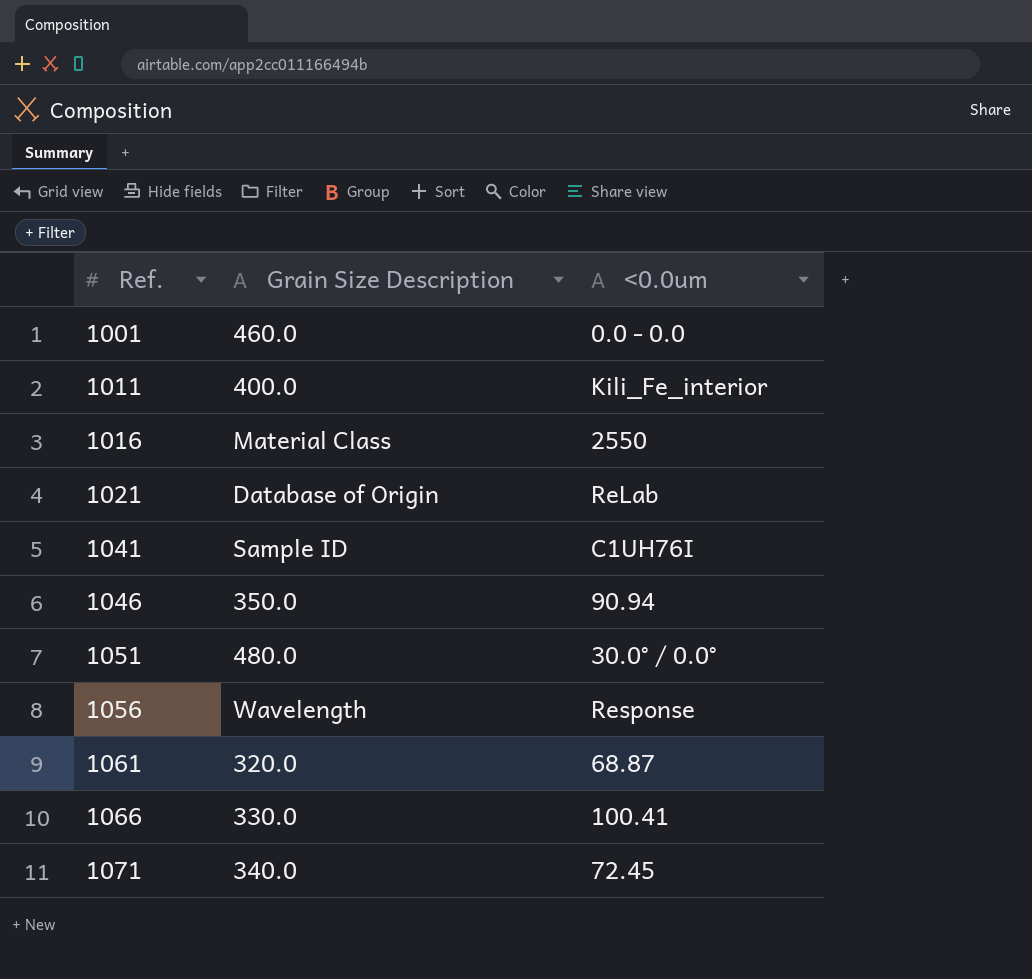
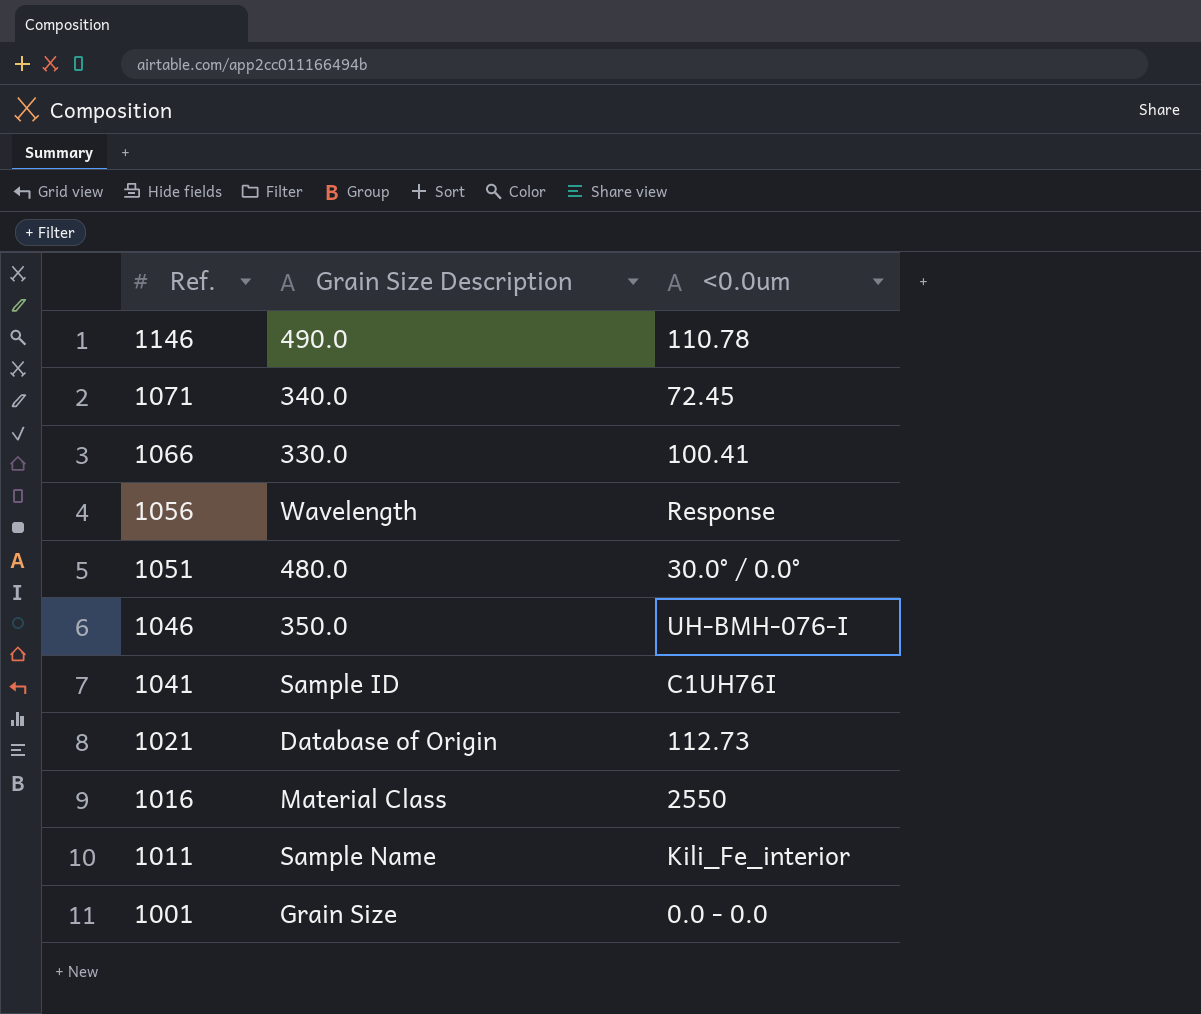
row order: Ref. ascending -> Ref. descending
row 1061: 320.0 | 68.87 -> none
row 1146: none -> 490.0 | 110.78
1046 | <0.0um: 90.94 -> UH-BMH-076-I
1021 | <0.0um: ReLab -> 112.73
1011 | Grain Size Description: 400.0 -> Sample Name
1001 | Grain Size Description: 460.0 -> Grain Size

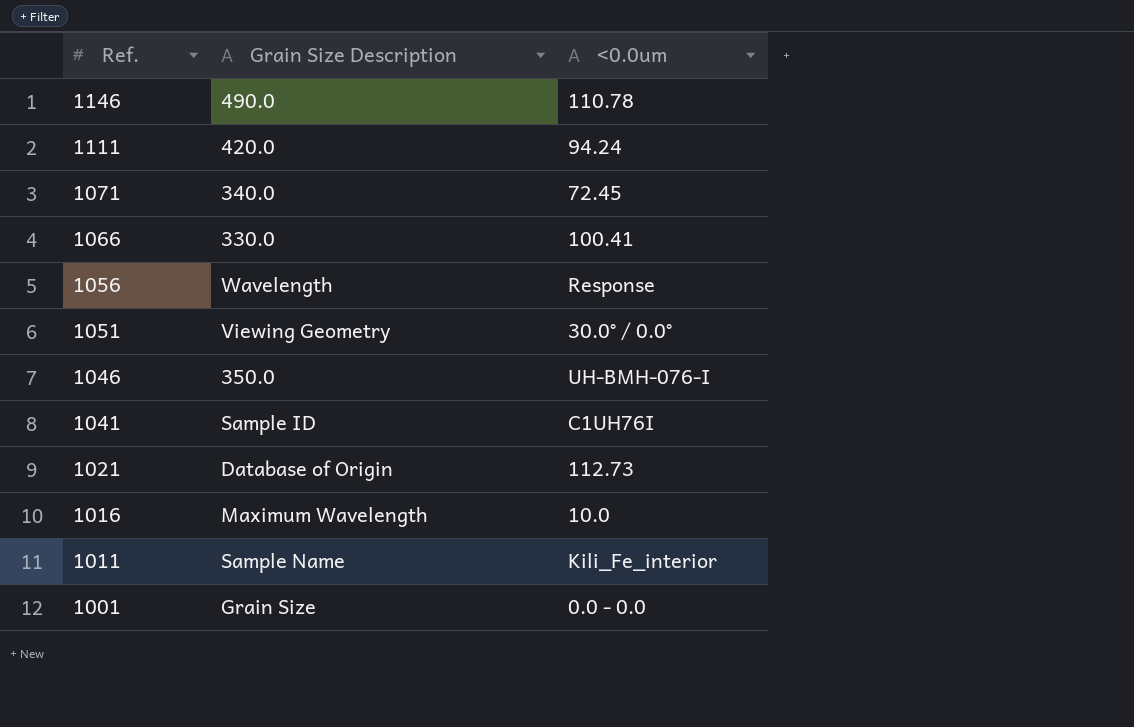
row 1111: none -> 420.0 | 94.24
1051 | Grain Size Description: 480.0 -> Viewing Geometry
1016 | Grain Size Description: Material Class -> Maximum Wavelength
1016 | <0.0um: 2550 -> 10.0

